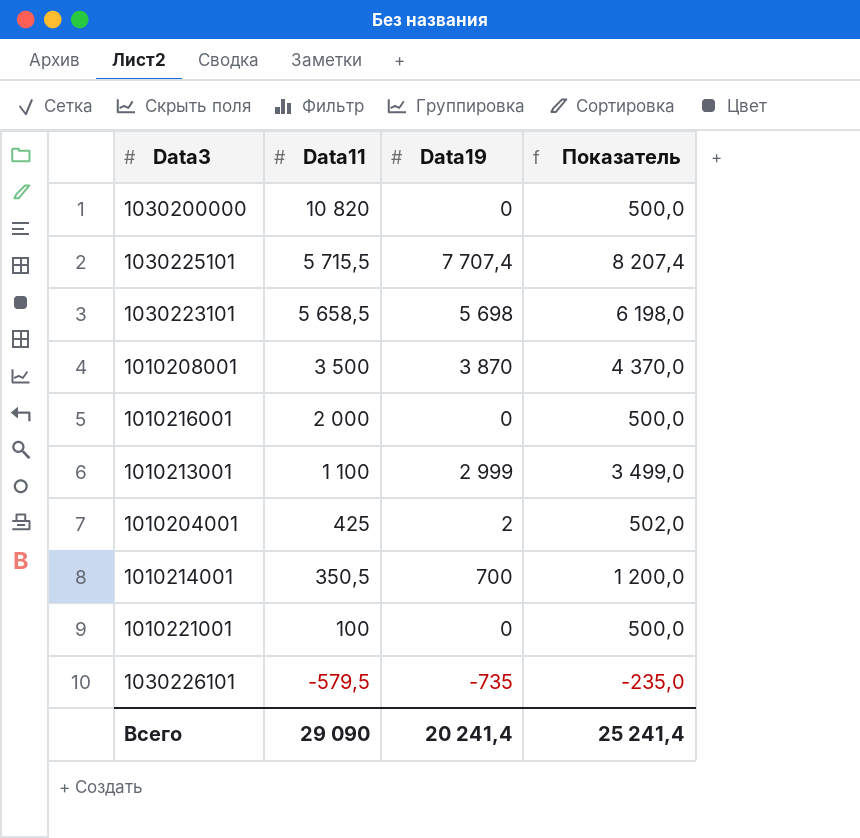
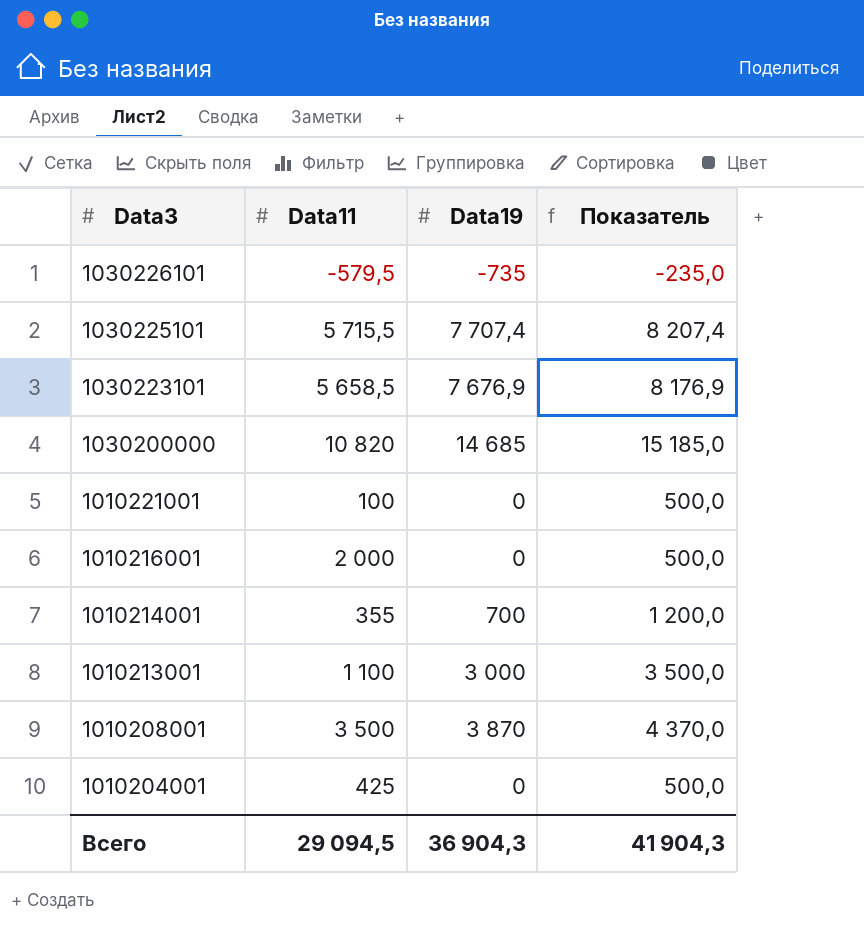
row order: Data11 descending -> Data3 descending
1030223101 | Data19: 5 698 -> 7 676,9
1030223101 | Показатель: 6 198,0 -> 8 176,9
1030200000 | Data19: 0 -> 14 685
1030200000 | Показатель: 500,0 -> 15 185,0
1010214001 | Data11: 350,5 -> 355
1010213001 | Data19: 2 999 -> 3 000
1010213001 | Показатель: 3 499,0 -> 3 500,0
1010204001 | Data19: 2 -> 0
1010204001 | Показатель: 502,0 -> 500,0
Всего | Data11: 29 090 -> 29 094,5
Всего | Data19: 20 241,4 -> 36 904,3
Всего | Показатель: 25 241,4 -> 41 904,3

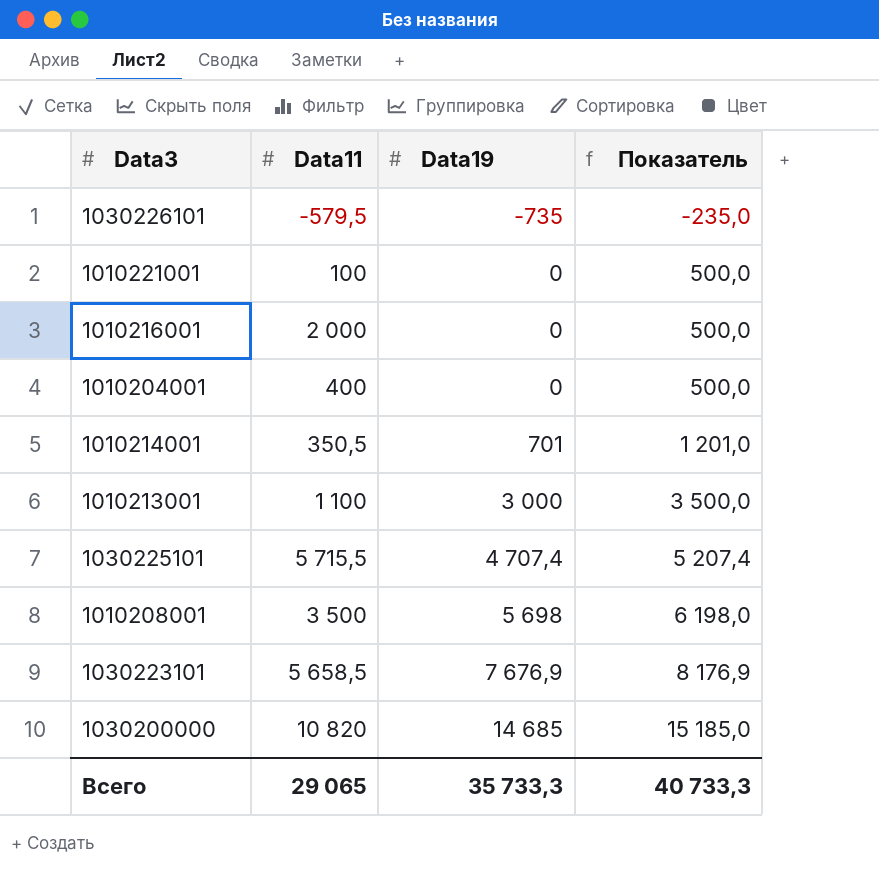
row order: Data3 descending -> Data19 ascending
1010204001 | Data11: 425 -> 400
1010214001 | Data11: 355 -> 350,5
1010214001 | Data19: 700 -> 701
1010214001 | Показатель: 1 200,0 -> 1 201,0
1030225101 | Data19: 7 707,4 -> 4 707,4
1030225101 | Показатель: 8 207,4 -> 5 207,4
1010208001 | Data19: 3 870 -> 5 698
1010208001 | Показатель: 4 370,0 -> 6 198,0
Всего | Data11: 29 094,5 -> 29 065
Всего | Data19: 36 904,3 -> 35 733,3
Всего | Показатель: 41 904,3 -> 40 733,3

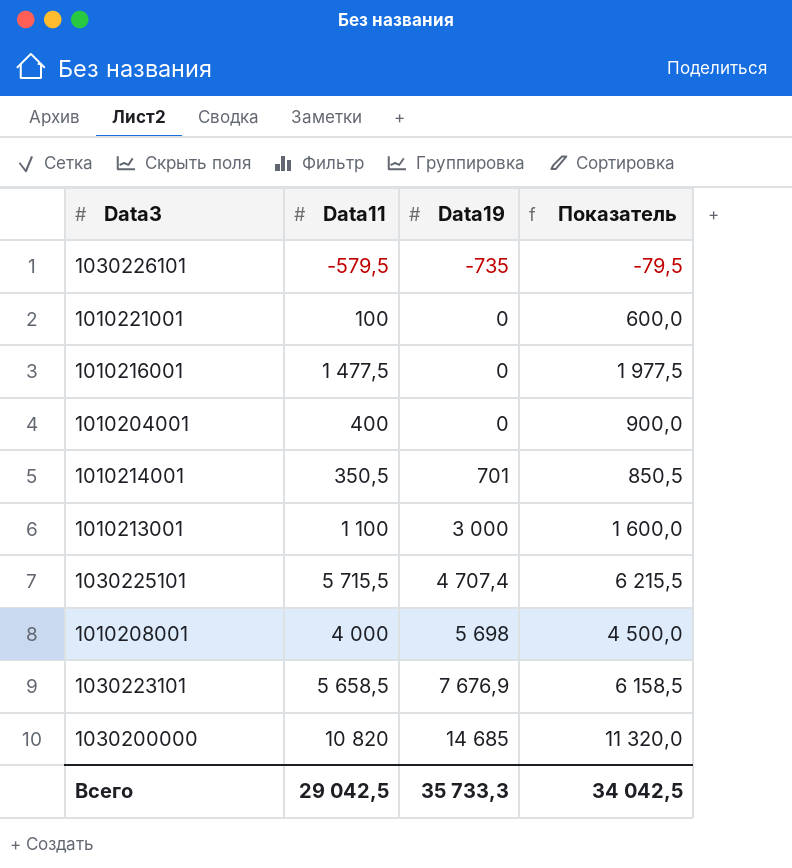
column Показатель | formula: [Data19] + 500 -> [Data11] + 500
1010216001 | Data11: 2 000 -> 1 477,5
1010208001 | Data11: 3 500 -> 4 000
Всего | Data11: 29 065 -> 29 042,5
Всего | Показатель: 40 733,3 -> 34 042,5

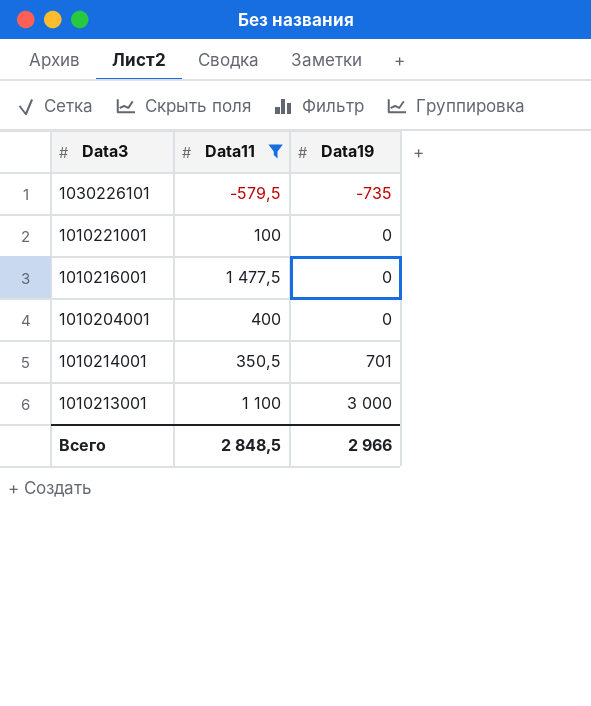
filter: none -> Data11 <= 1 477,5
column Показатель | formula: [Data11] + 500 -> none
Всего | Data11: 29 042,5 -> 2 848,5
Всего | Data19: 35 733,3 -> 2 966

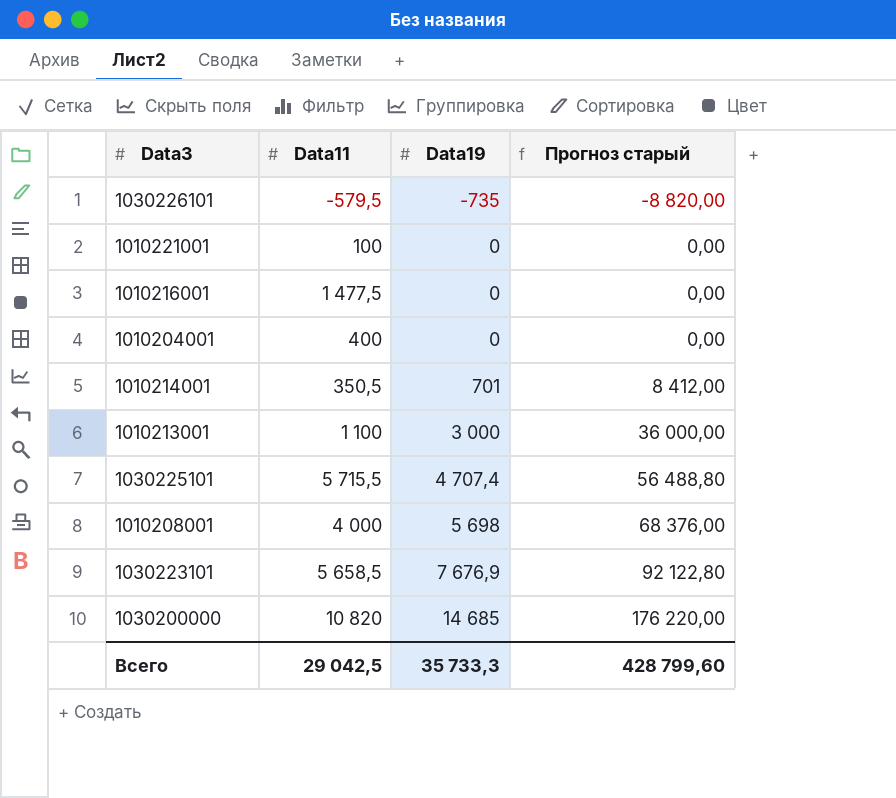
filter: Data11 <= 1 477,5 -> none
column Прогноз старый | formula: none -> [Data19] * 12
Всего | Data11: 2 848,5 -> 29 042,5
Всего | Data19: 2 966 -> 35 733,3

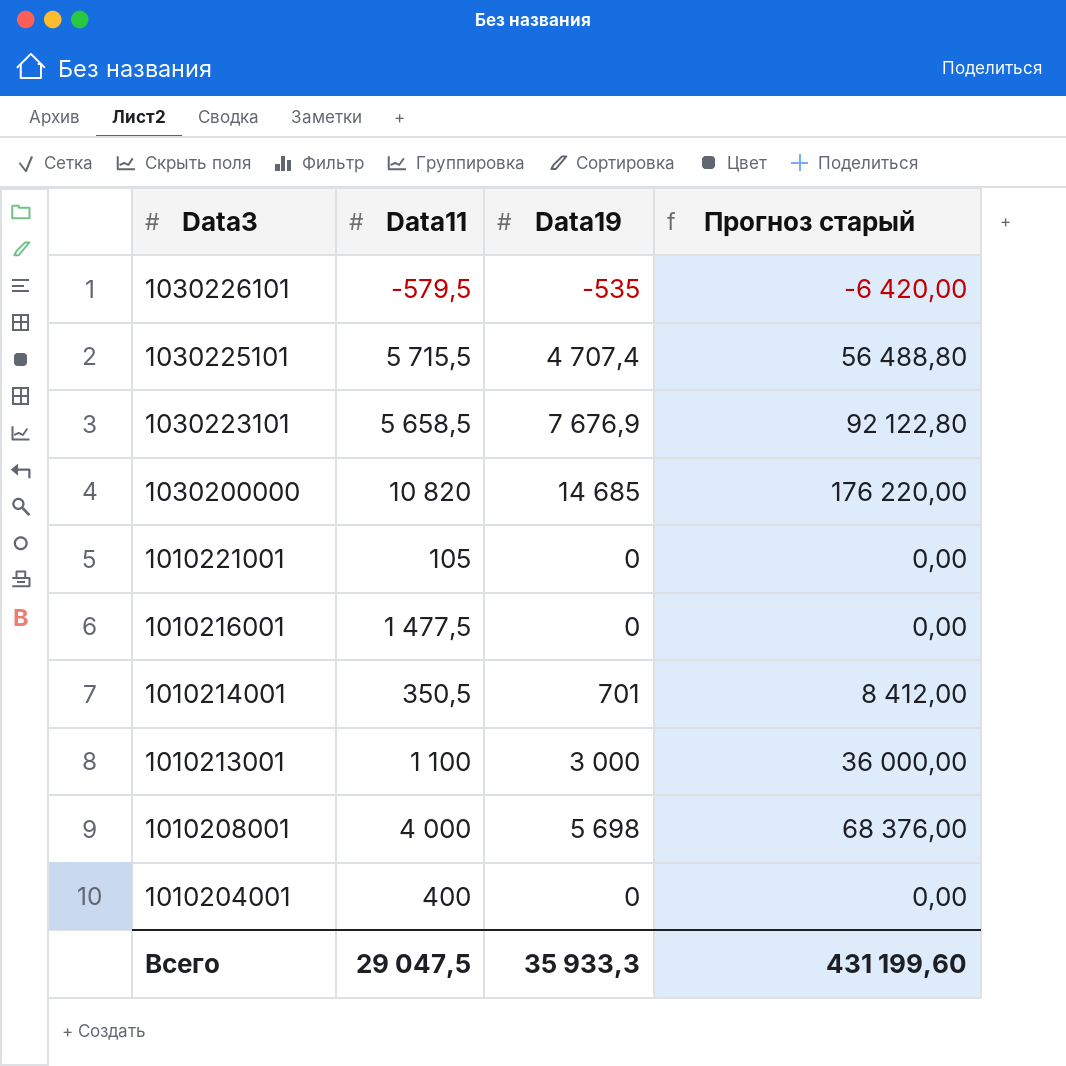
row order: Data19 ascending -> Data3 descending
1030226101 | Data19: -735 -> -535
1030226101 | Прогноз старый: -8 820,00 -> -6 420,00
1010221001 | Data11: 100 -> 105
Всего | Data11: 29 042,5 -> 29 047,5
Всего | Data19: 35 733,3 -> 35 933,3
Всего | Прогноз старый: 428 799,60 -> 431 199,60

